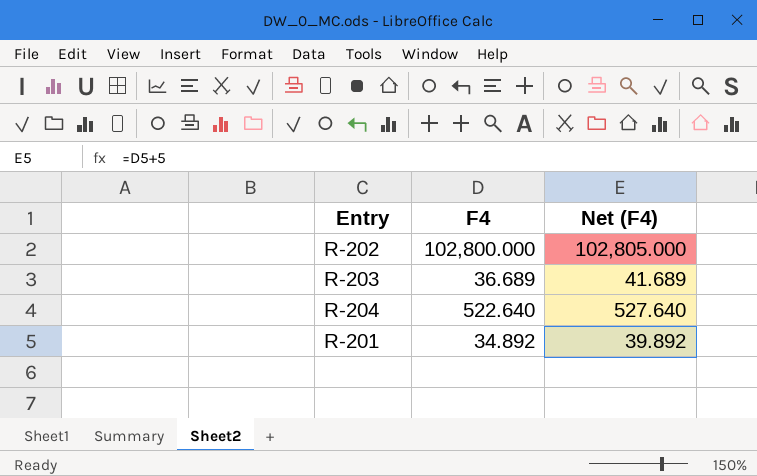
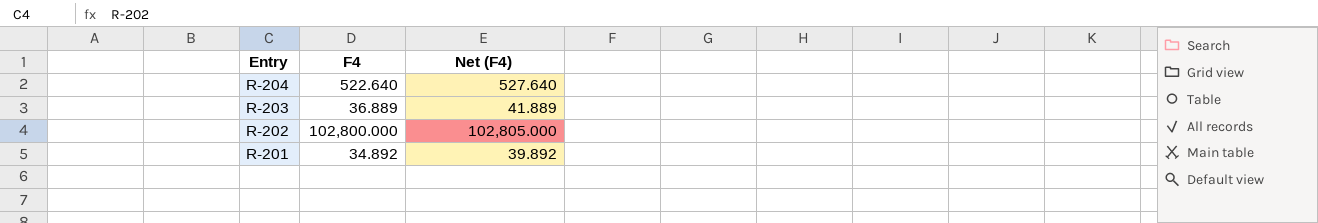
row order: none -> Entry descending
R-203 | F4: 36.689 -> 36.889
R-203 | Net (F4): 41.689 -> 41.889

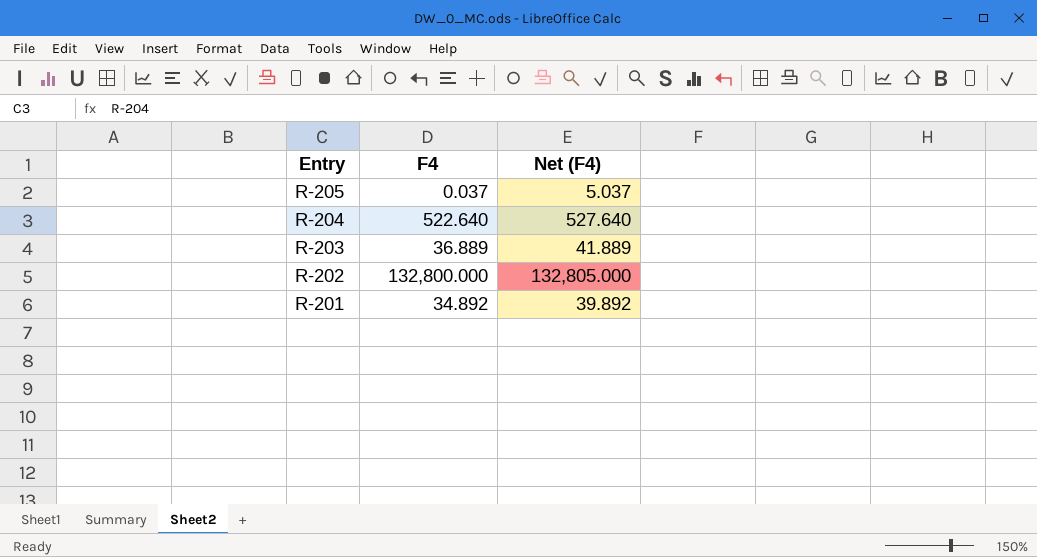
row R-205: none -> 0.037 | 5.037
R-202 | F4: 102,800.000 -> 132,800.000
R-202 | Net (F4): 102,805.000 -> 132,805.000

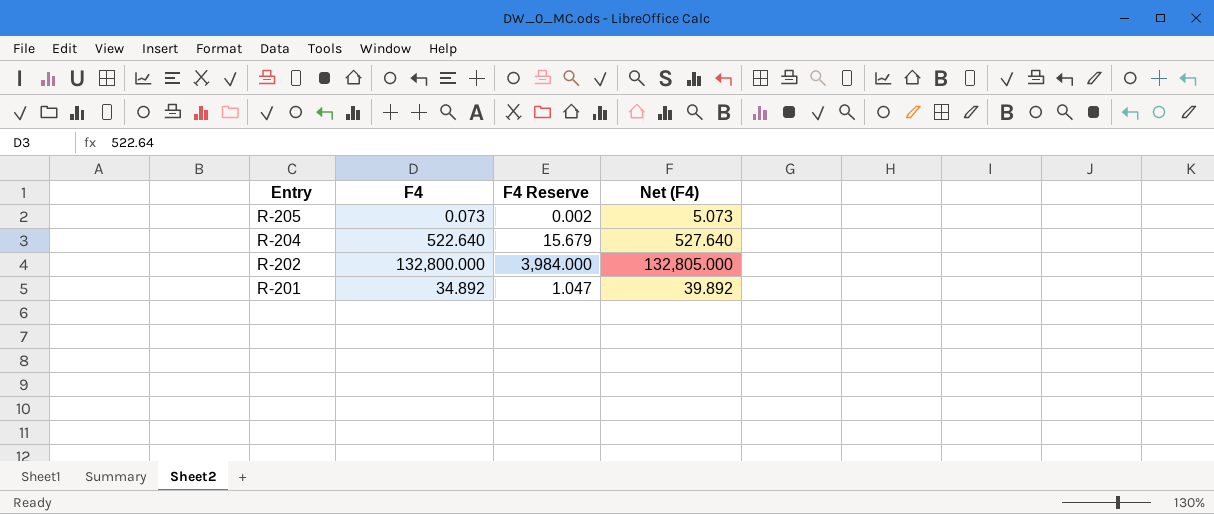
column F4 Reserve | formula: none -> [F4] * 0.03
row R-203: 36.889 | 41.889 -> none
R-205 | F4: 0.037 -> 0.073
R-205 | Net (F4): 5.037 -> 5.073

